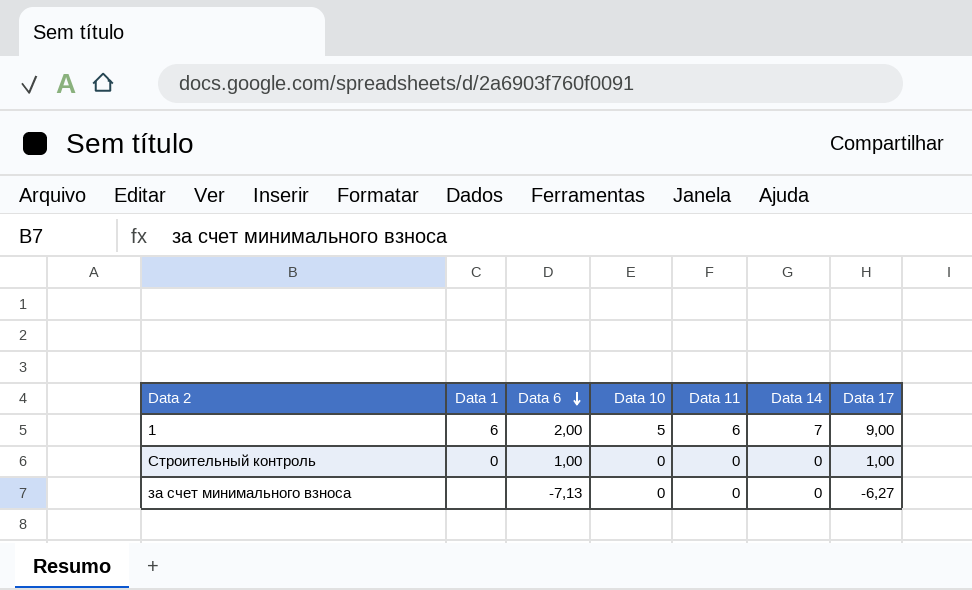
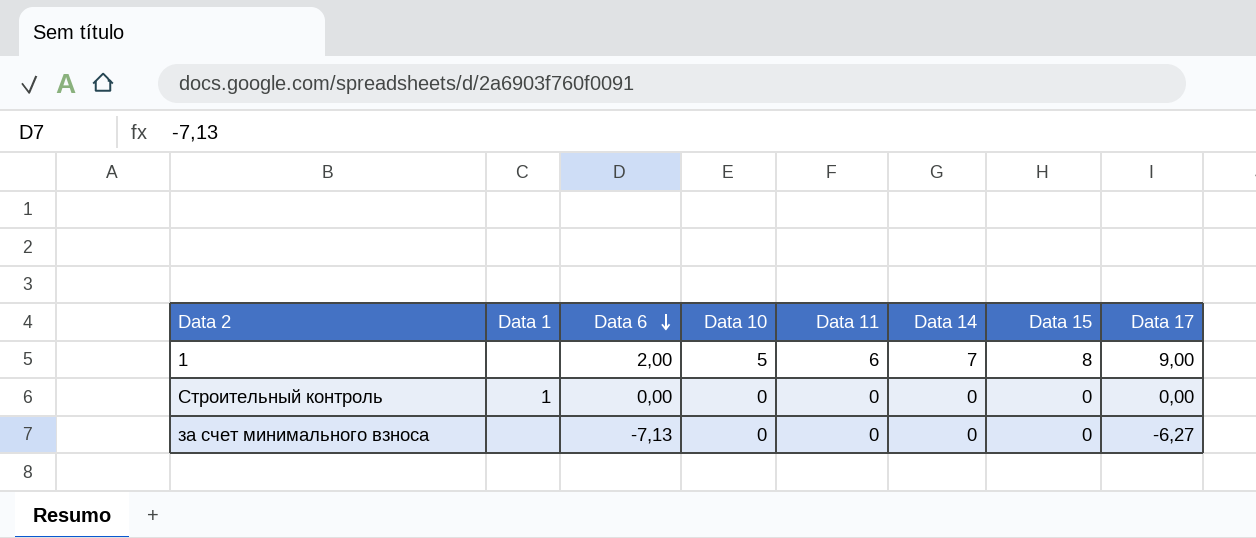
column Data 15 | position: none -> 7
1 | Data 1: 6 -> none
Строительный контроль | Data 1: 0 -> 1
Строительный контроль | Data 6: 1,00 -> 0,00
Строительный контроль | Data 17: 1,00 -> 0,00

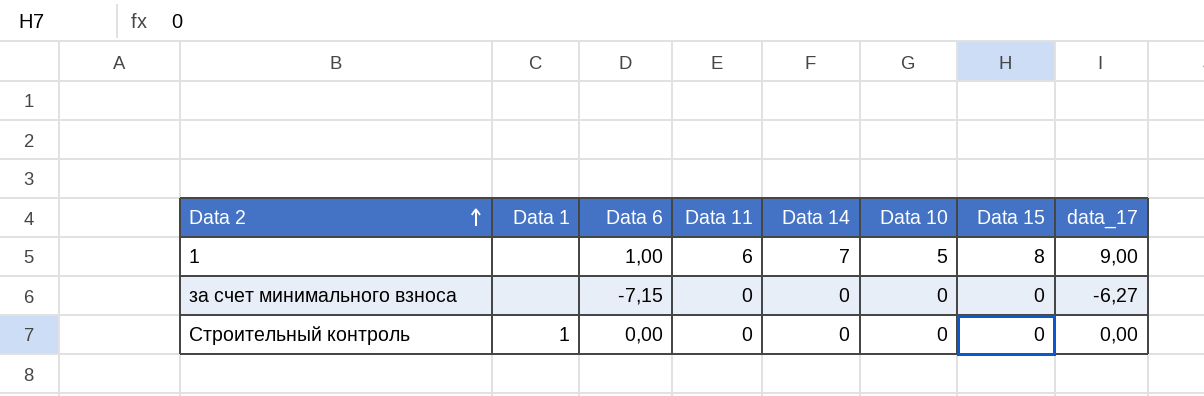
row order: Data 6 descending -> Data 2 ascending
column Data 10 | position: 4 -> 6
column name: Data 17 -> data_17
1 | Data 6: 2,00 -> 1,00
за счет минимального взноса | Data 6: -7,13 -> -7,15

